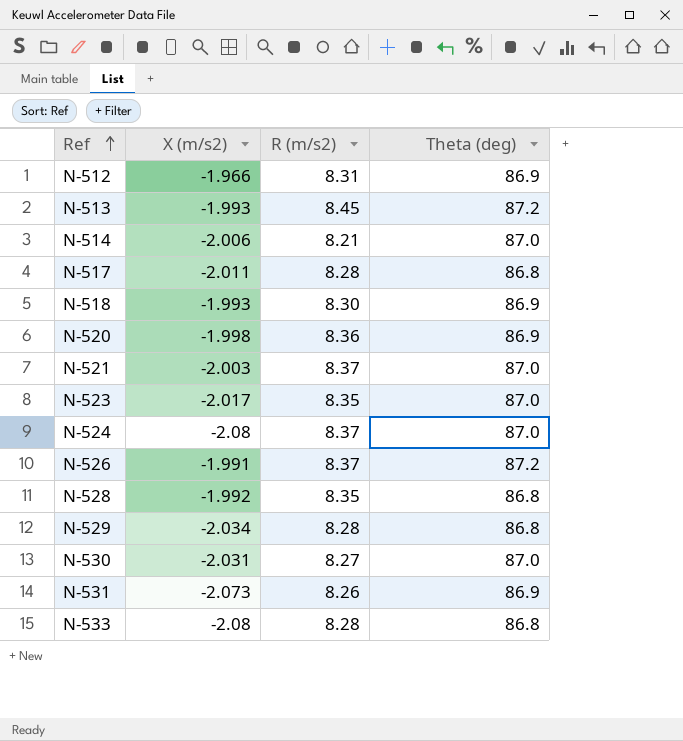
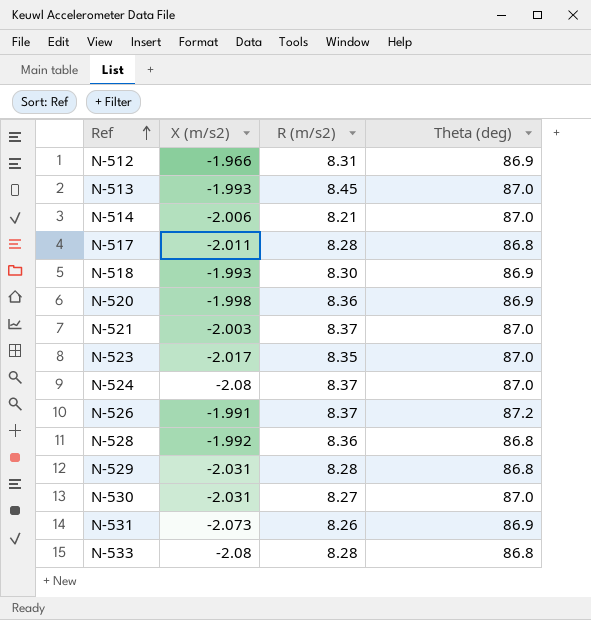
N-513 | Theta (deg): 87.2 -> 87.0
N-528 | R (m/s2): 8.35 -> 8.36
N-529 | X (m/s2): -2.034 -> -2.031

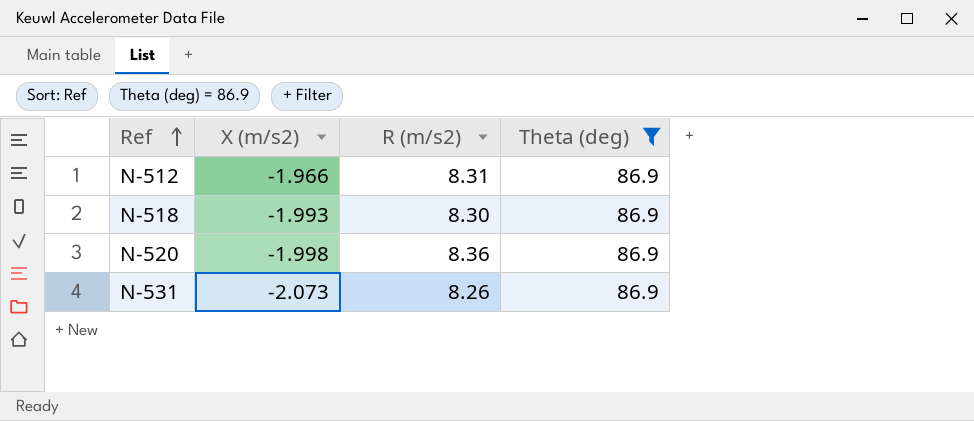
filter: none -> Theta (deg) = 86.9

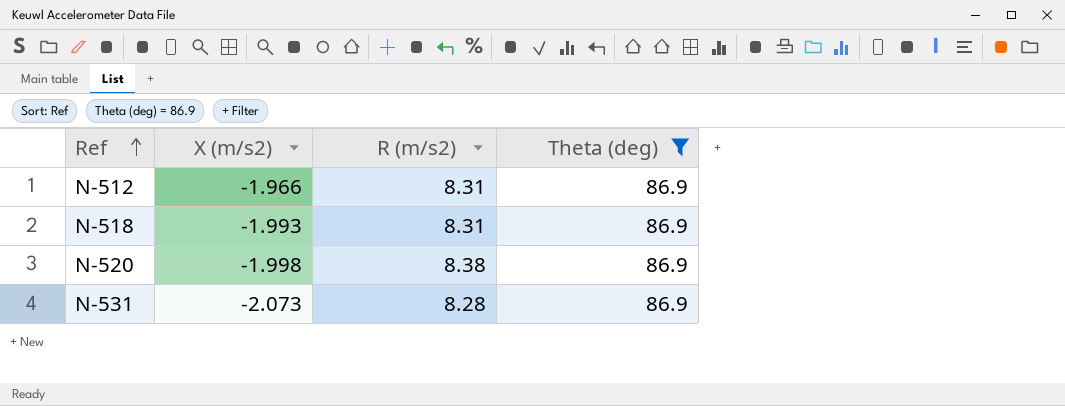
N-518 | R (m/s2): 8.30 -> 8.31
N-520 | R (m/s2): 8.36 -> 8.38
N-531 | R (m/s2): 8.26 -> 8.28

